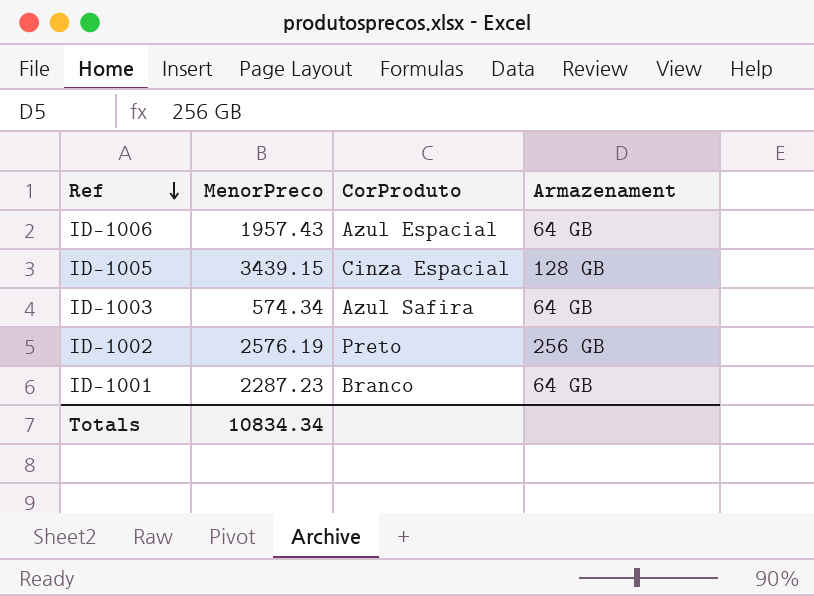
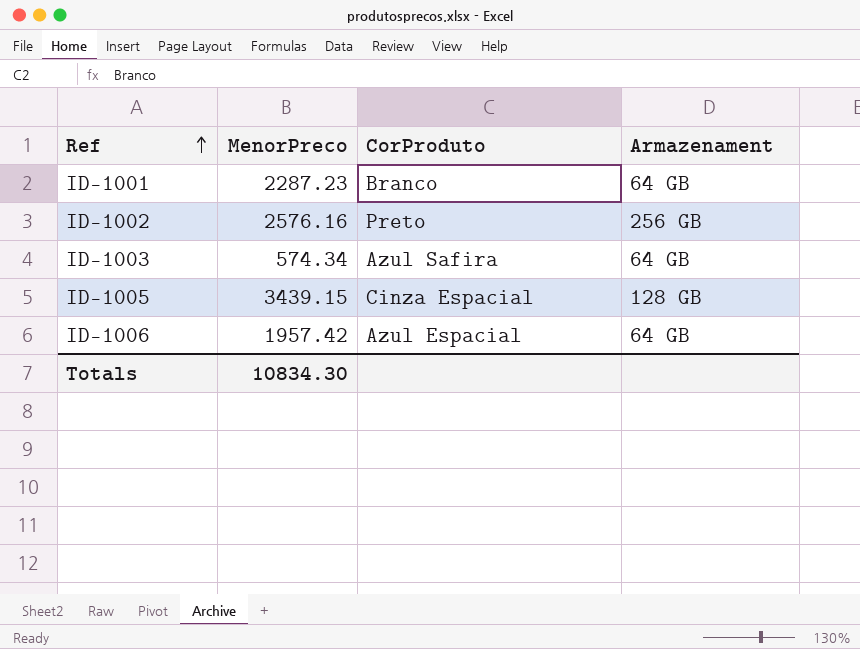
row order: Ref descending -> Ref ascending
ID-1002 | MenorPreco: 2576.19 -> 2576.16
ID-1006 | MenorPreco: 1957.43 -> 1957.42
Totals | MenorPreco: 10834.34 -> 10834.30

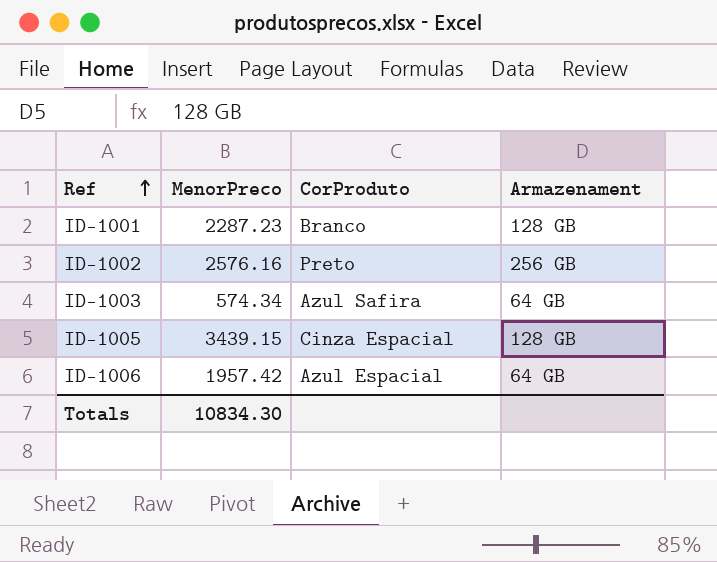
ID-1001 | Armazenament: 64 GB -> 128 GB

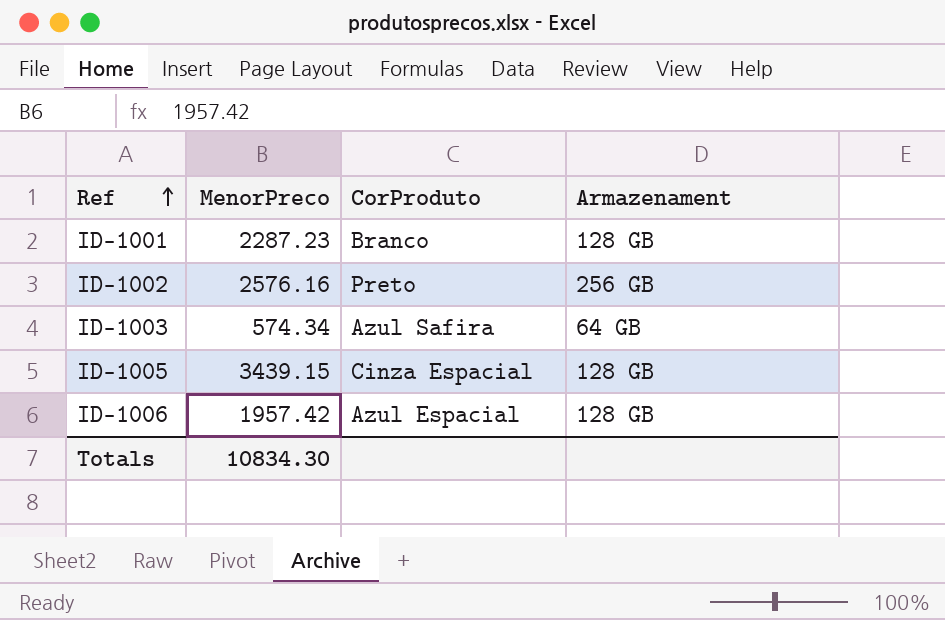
ID-1006 | Armazenament: 64 GB -> 128 GB

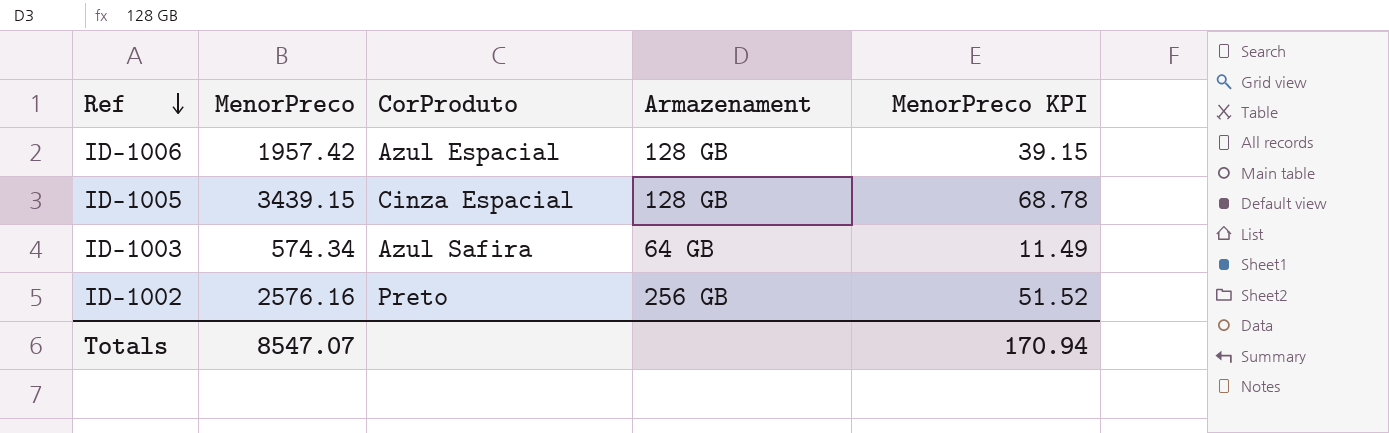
row order: Ref ascending -> Ref descending
column MenorPreco KPI | formula: none -> [MenorPreco] * 0.02
row ID-1001: 2287.23 | Branco | 128 GB -> none
Totals | MenorPreco: 10834.30 -> 8547.07

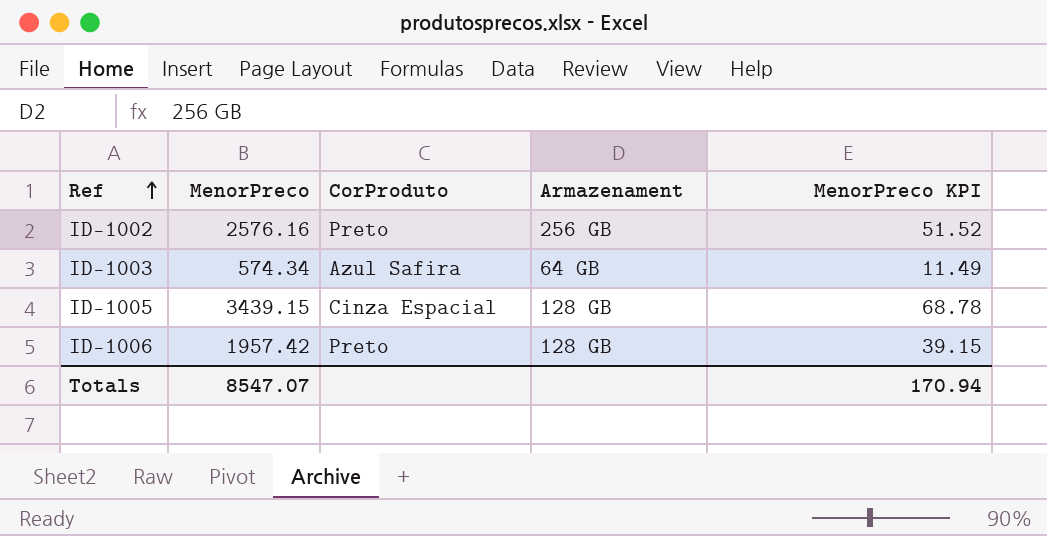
row order: Ref descending -> Ref ascending
ID-1006 | CorProduto: Azul Espacial -> Preto

